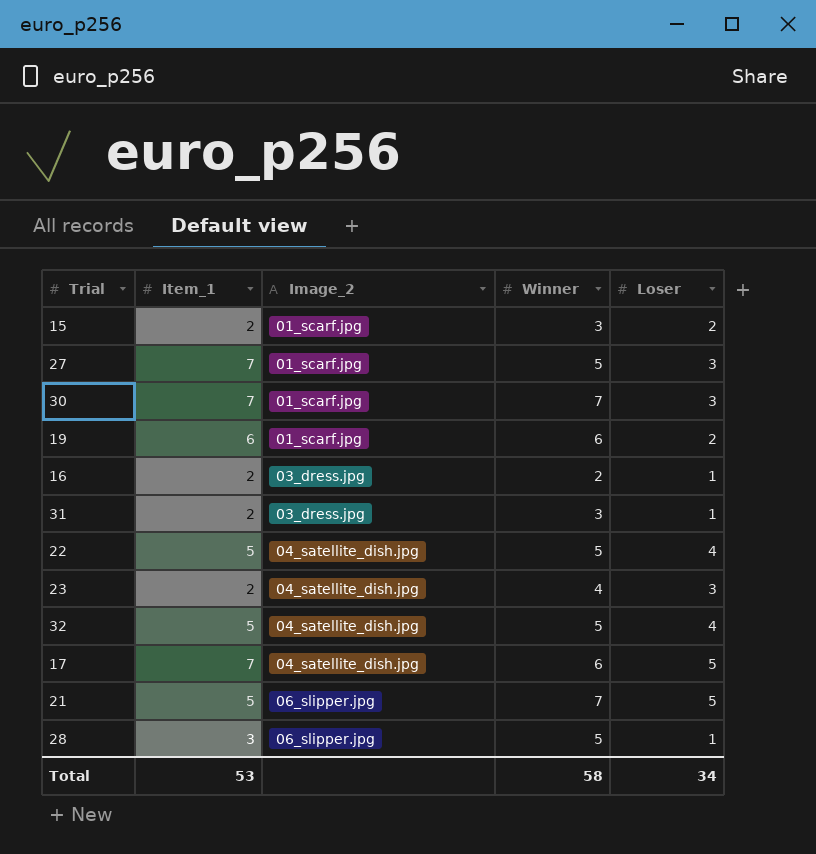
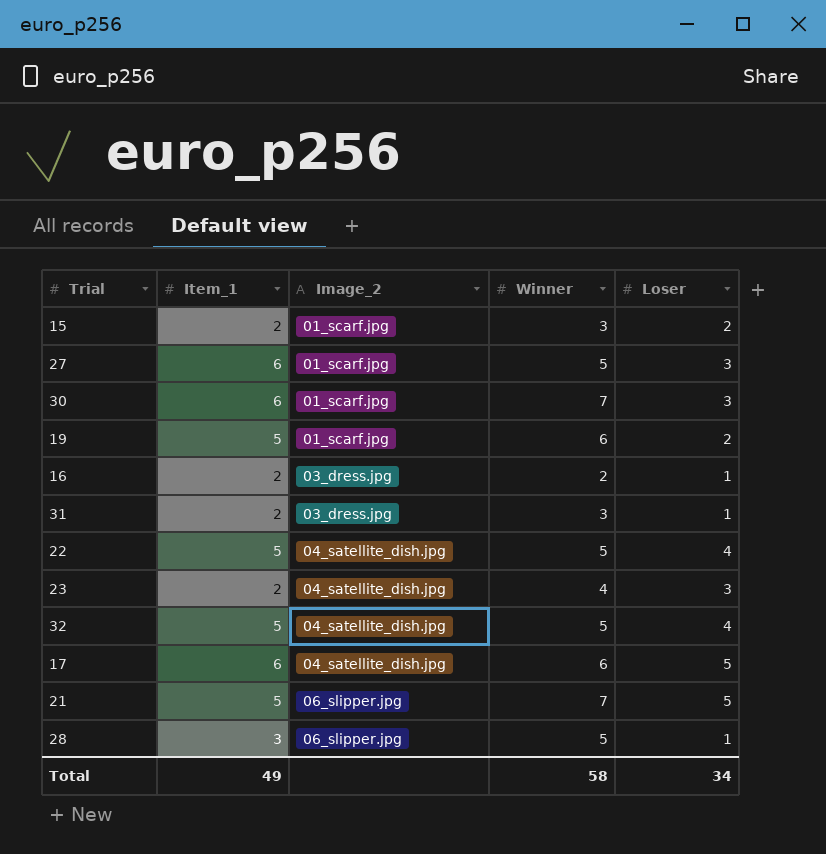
27 | Item_1: 7 -> 6
30 | Item_1: 7 -> 6
19 | Item_1: 6 -> 5
17 | Item_1: 7 -> 6
Total | Item_1: 53 -> 49

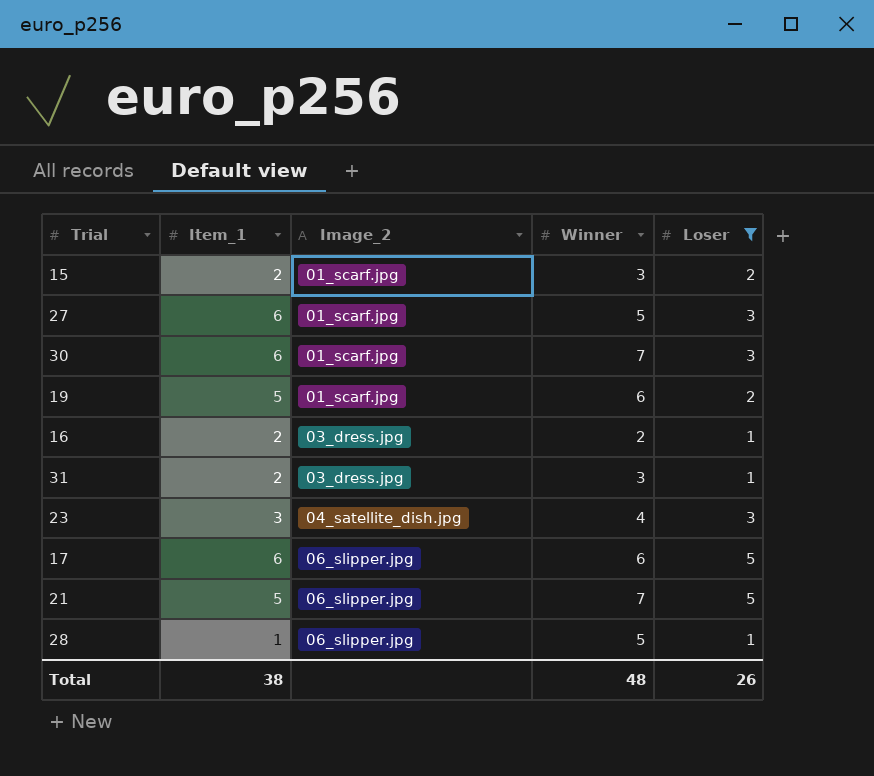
filter: none -> Loser != 4
23 | Item_1: 2 -> 3
17 | Image_2: 04_satellite_dish.jpg -> 06_slipper.jpg
28 | Item_1: 3 -> 1
Total | Item_1: 49 -> 38
Total | Winner: 58 -> 48
Total | Loser: 34 -> 26

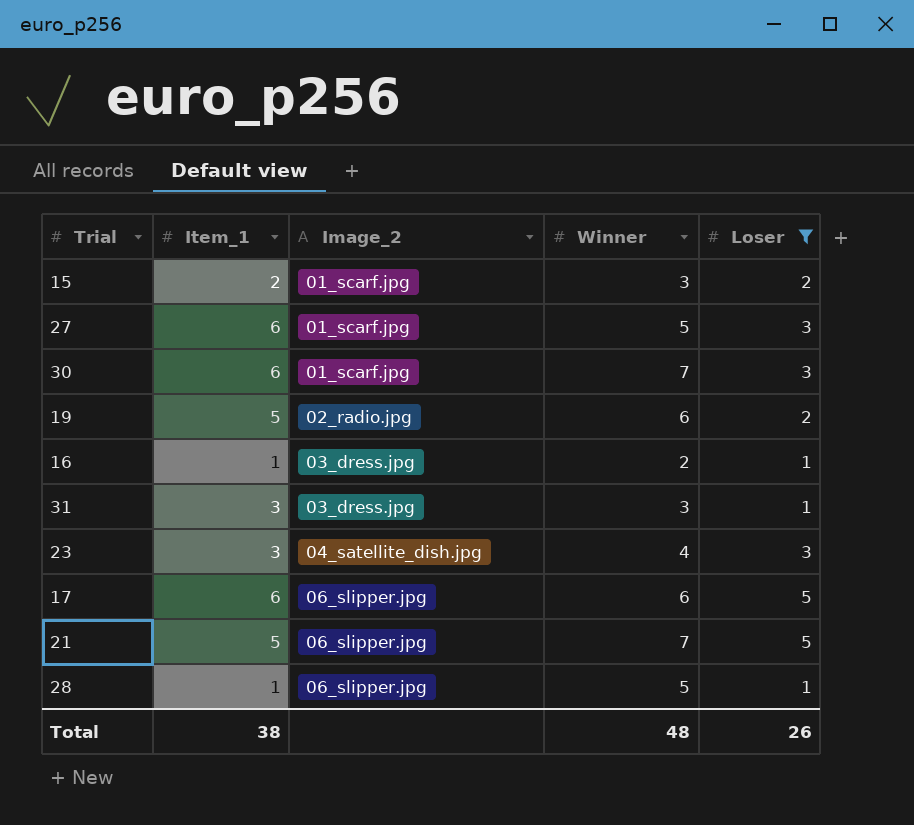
19 | Image_2: 01_scarf.jpg -> 02_radio.jpg
16 | Item_1: 2 -> 1
31 | Item_1: 2 -> 3

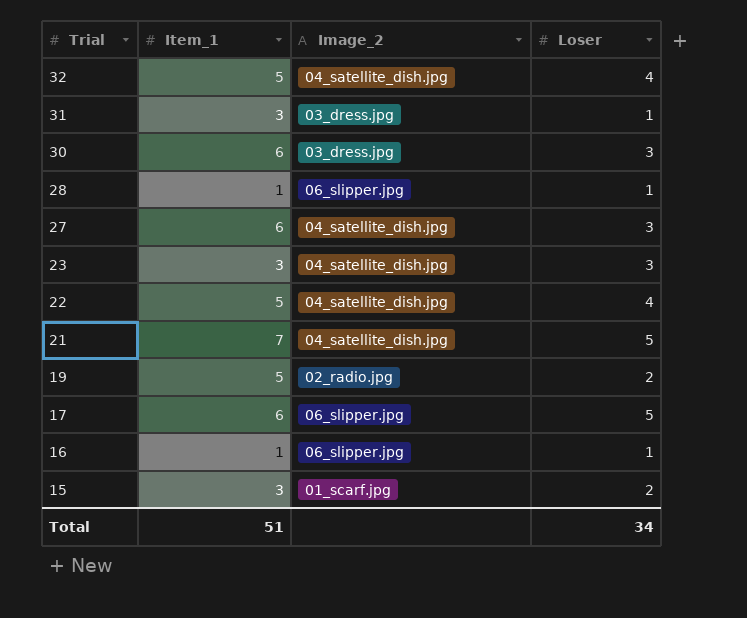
filter: Loser != 4 -> none
row order: Image_2 ascending -> Trial descending
column Winner | position: 4 -> none
30 | Image_2: 01_scarf.jpg -> 03_dress.jpg
27 | Image_2: 01_scarf.jpg -> 04_satellite_dish.jpg
21 | Item_1: 5 -> 7
21 | Image_2: 06_slipper.jpg -> 04_satellite_dish.jpg
16 | Image_2: 03_dress.jpg -> 06_slipper.jpg
15 | Item_1: 2 -> 3
Total | Item_1: 38 -> 51
Total | Loser: 26 -> 34

